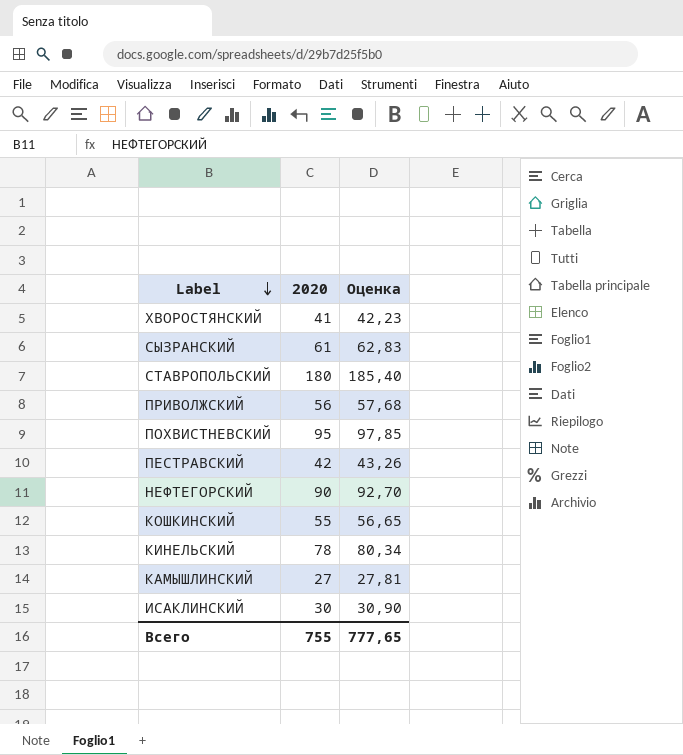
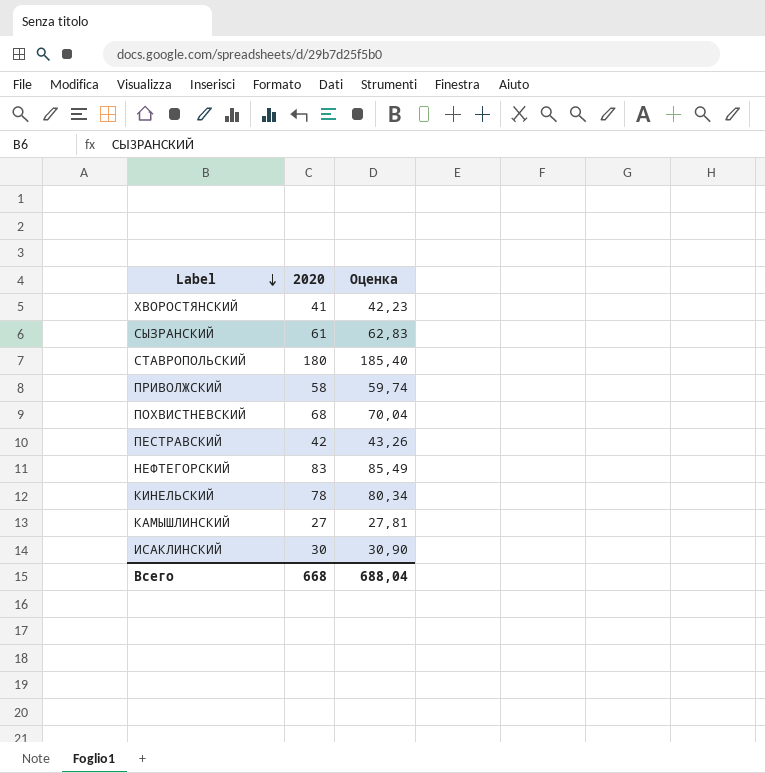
row КОШКИНСКИЙ: 55 | 56,65 -> none
ПРИВОЛЖСКИЙ | 2020: 56 -> 58
ПРИВОЛЖСКИЙ | Оценка: 57,68 -> 59,74
ПОХВИСТНЕВСКИЙ | 2020: 95 -> 68
ПОХВИСТНЕВСКИЙ | Оценка: 97,85 -> 70,04
НЕФТЕГОРСКИЙ | 2020: 90 -> 83
НЕФТЕГОРСКИЙ | Оценка: 92,70 -> 85,49
Всего | 2020: 755 -> 668
Всего | Оценка: 777,65 -> 688,04

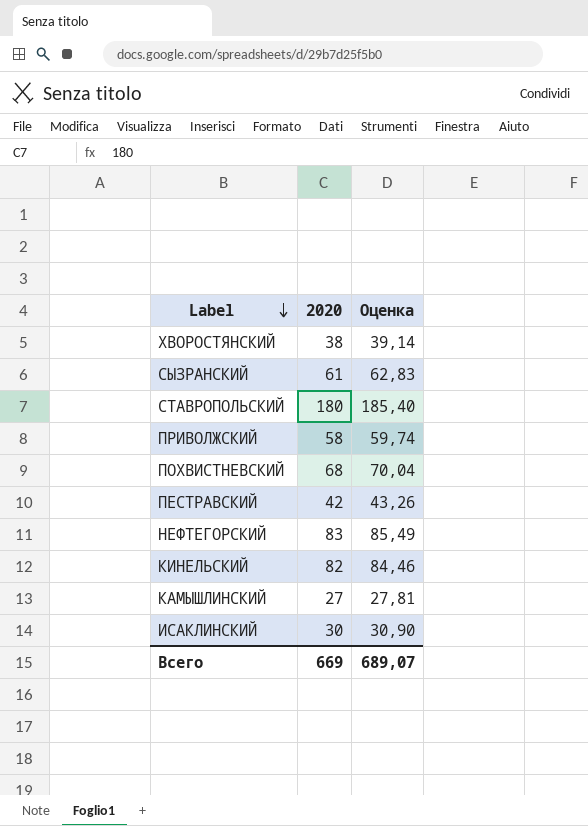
ХВОРОСТЯНСКИЙ | 2020: 41 -> 38
ХВОРОСТЯНСКИЙ | Оценка: 42,23 -> 39,14
КИНЕЛЬСКИЙ | 2020: 78 -> 82
КИНЕЛЬСКИЙ | Оценка: 80,34 -> 84,46
Всего | 2020: 668 -> 669
Всего | Оценка: 688,04 -> 689,07

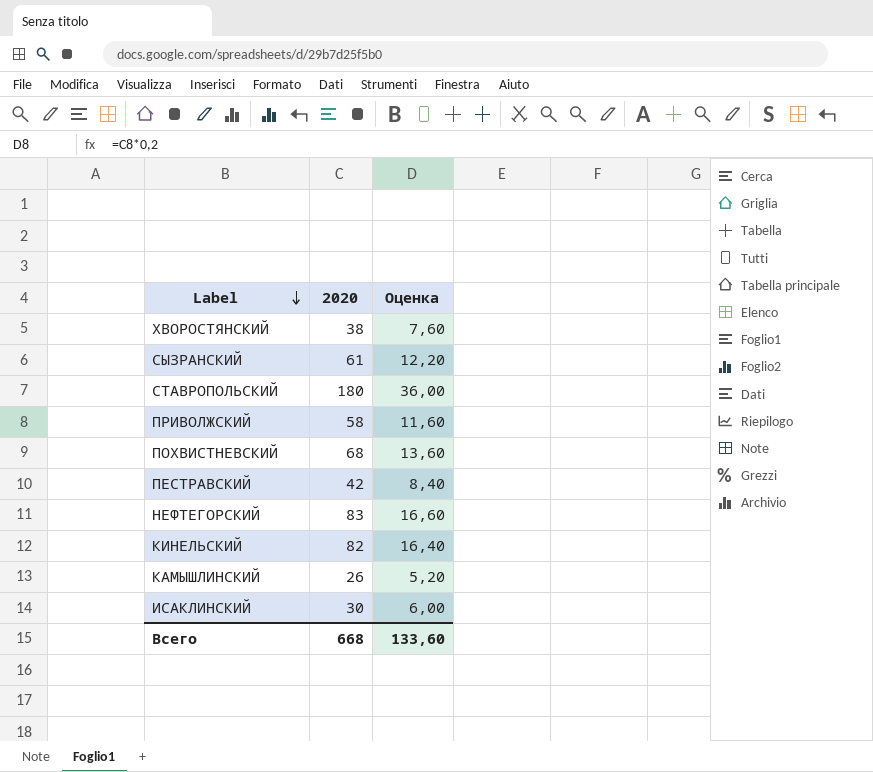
column Оценка | formula: [2020] * 1,03 -> [2020] * 0,2
КАМЫШЛИНСКИЙ | 2020: 27 -> 26
Всего | 2020: 669 -> 668
Всего | Оценка: 689,07 -> 133,60

